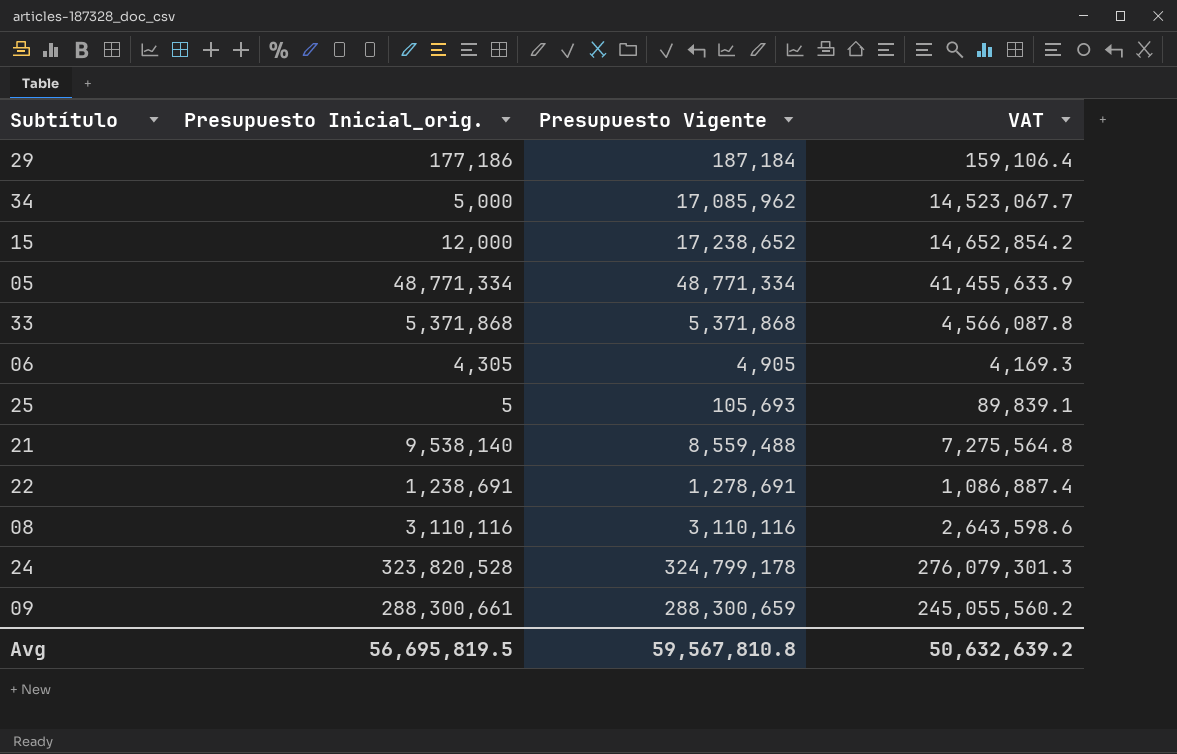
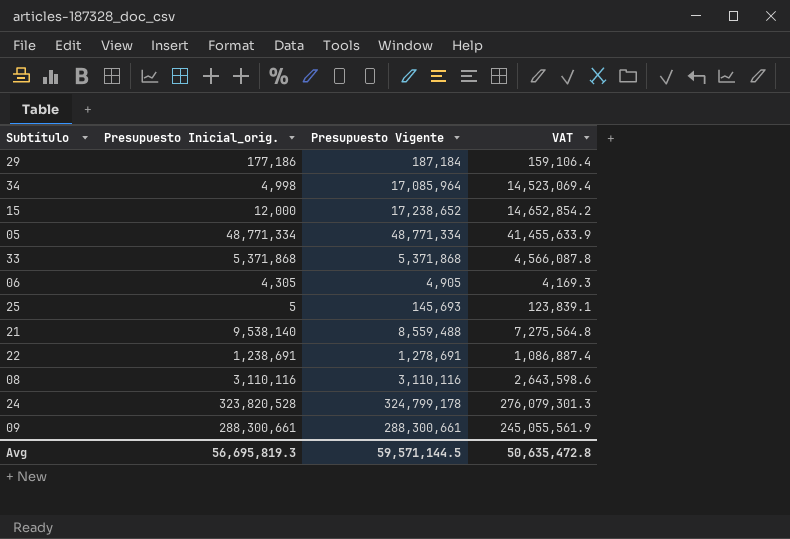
34 | Presupuesto Inicial_orig.: 5,000 -> 4,998
34 | Presupuesto Vigente: 17,085,962 -> 17,085,964
34 | VAT: 14,523,067.7 -> 14,523,069.4
25 | Presupuesto Vigente: 105,693 -> 145,693
25 | VAT: 89,839.1 -> 123,839.1
09 | Presupuesto Vigente: 288,300,659 -> 288,300,661
09 | VAT: 245,055,560.2 -> 245,055,561.9
Avg | Presupuesto Inicial_orig.: 56,695,819.5 -> 56,695,819.3
Avg | Presupuesto Vigente: 59,567,810.8 -> 59,571,144.5
Avg | VAT: 50,632,639.2 -> 50,635,472.8

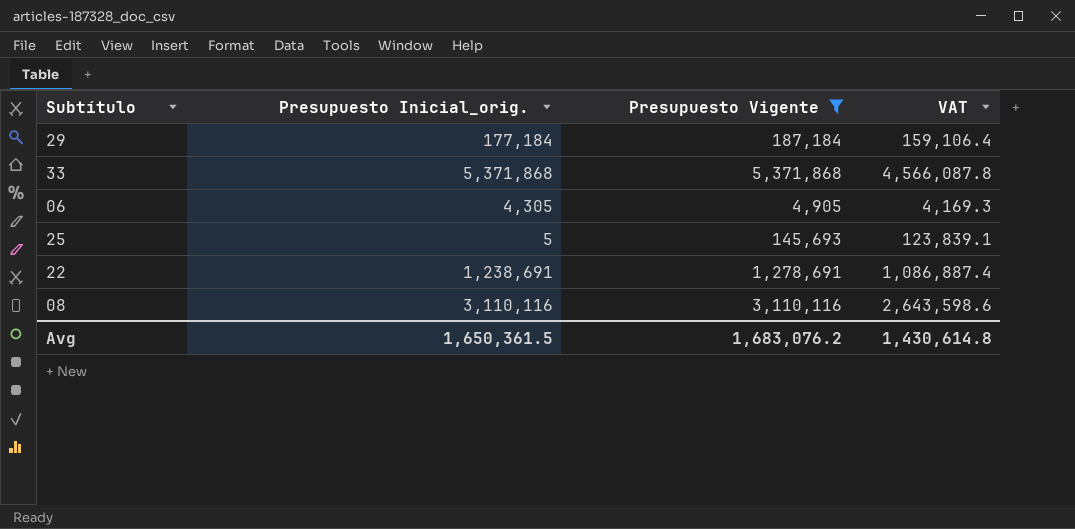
filter: none -> Presupuesto Vigente <= 5,371,868
29 | Presupuesto Inicial_orig.: 177,186 -> 177,184
Avg | Presupuesto Inicial_orig.: 56,695,819.3 -> 1,650,361.5
Avg | Presupuesto Vigente: 59,571,144.5 -> 1,683,076.2
Avg | VAT: 50,635,472.8 -> 1,430,614.8

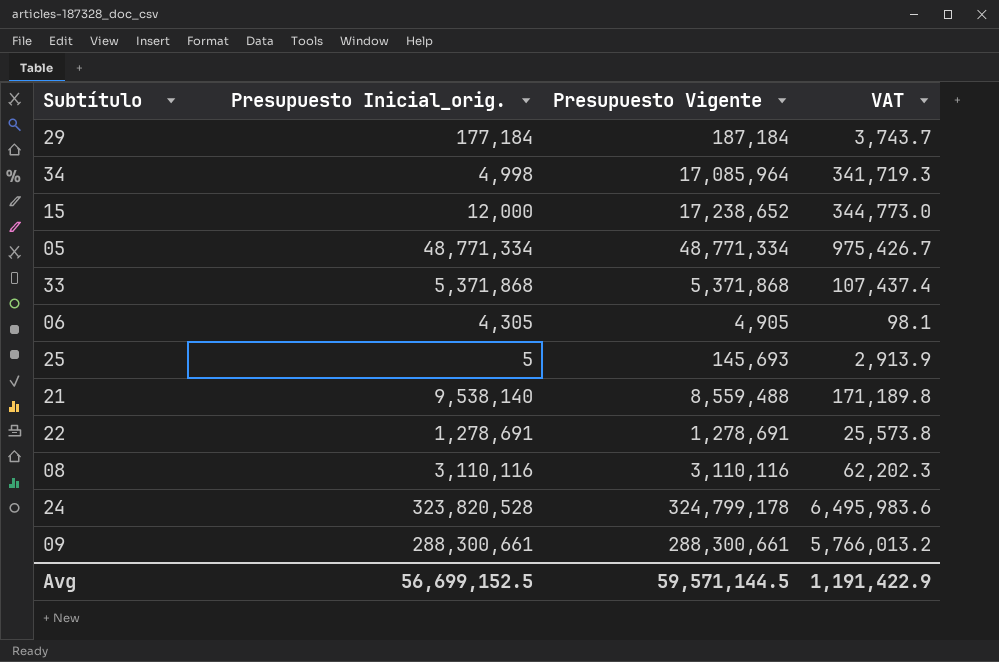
filter: Presupuesto Vigente <= 5,371,868 -> none
column VAT | formula: [Presupuesto Vigente] * 0.85 -> [Presupuesto Vigente] * 0.02
22 | Presupuesto Inicial_orig.: 1,238,691 -> 1,278,691
Avg | Presupuesto Inicial_orig.: 1,650,361.5 -> 56,699,152.5
Avg | Presupuesto Vigente: 1,683,076.2 -> 59,571,144.5
Avg | VAT: 1,430,614.8 -> 1,191,422.9

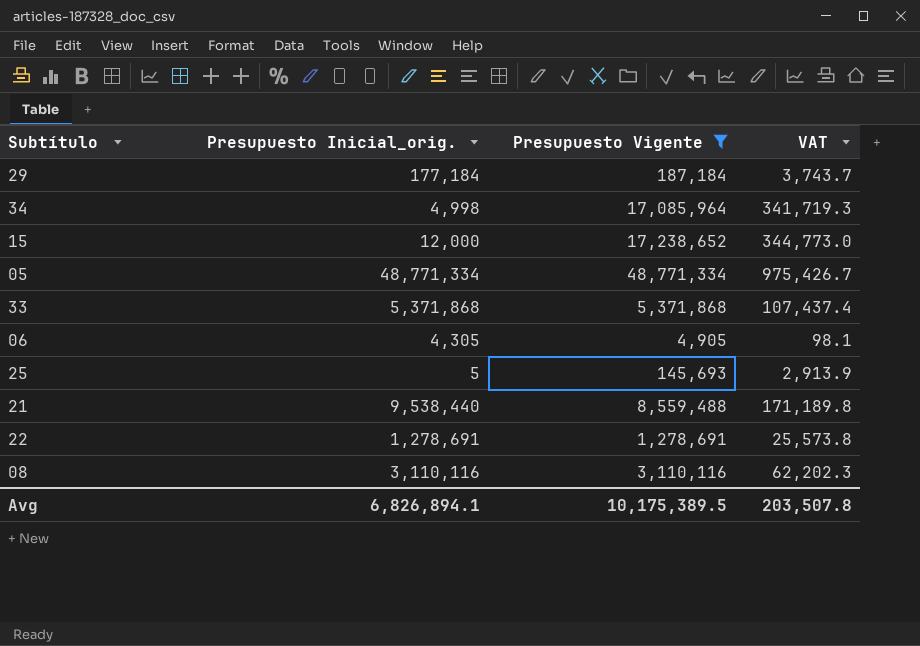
filter: none -> Presupuesto Vigente <= 48,771,334
21 | Presupuesto Inicial_orig.: 9,538,140 -> 9,538,440
Avg | Presupuesto Inicial_orig.: 56,699,152.5 -> 6,826,894.1
Avg | Presupuesto Vigente: 59,571,144.5 -> 10,175,389.5
Avg | VAT: 1,191,422.9 -> 203,507.8

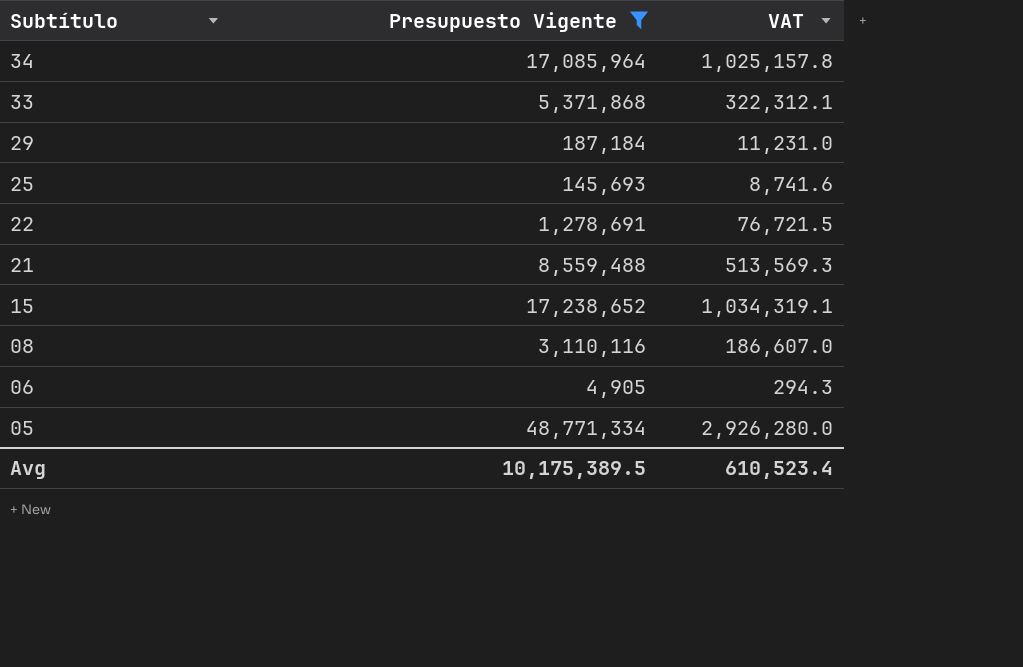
row order: none -> Subtítulo descending
column Presupuesto Inicial_orig. | position: 2 -> none
column VAT | formula: [Presupuesto Vigente] * 0.02 -> [Presupuesto Vigente] * 0.06
Avg | VAT: 203,507.8 -> 610,523.4

